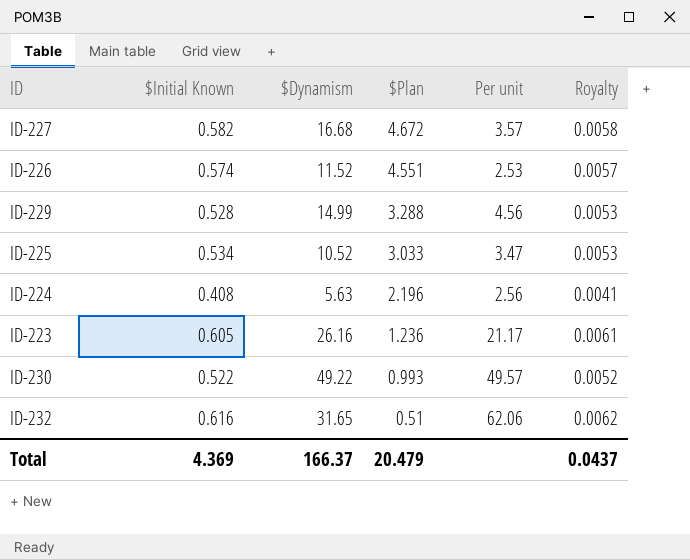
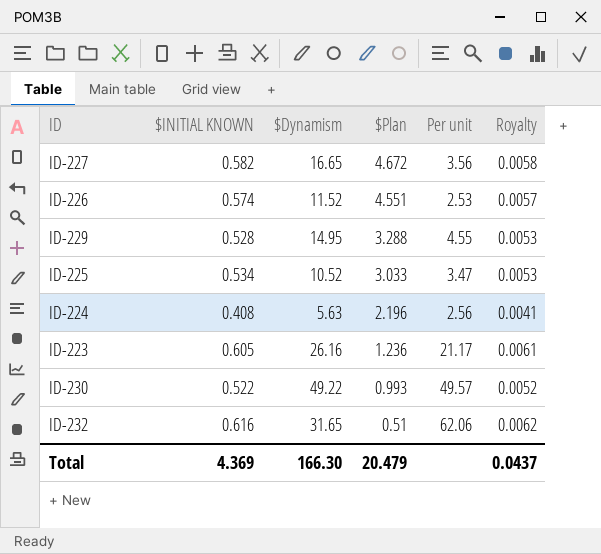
column name: $Initial Known -> $INITIAL KNOWN
ID-227 | $Dynamism: 16.68 -> 16.65
ID-227 | Per unit: 3.57 -> 3.56
ID-229 | $Dynamism: 14.99 -> 14.95
ID-229 | Per unit: 4.56 -> 4.55
Total | $Dynamism: 166.37 -> 166.30

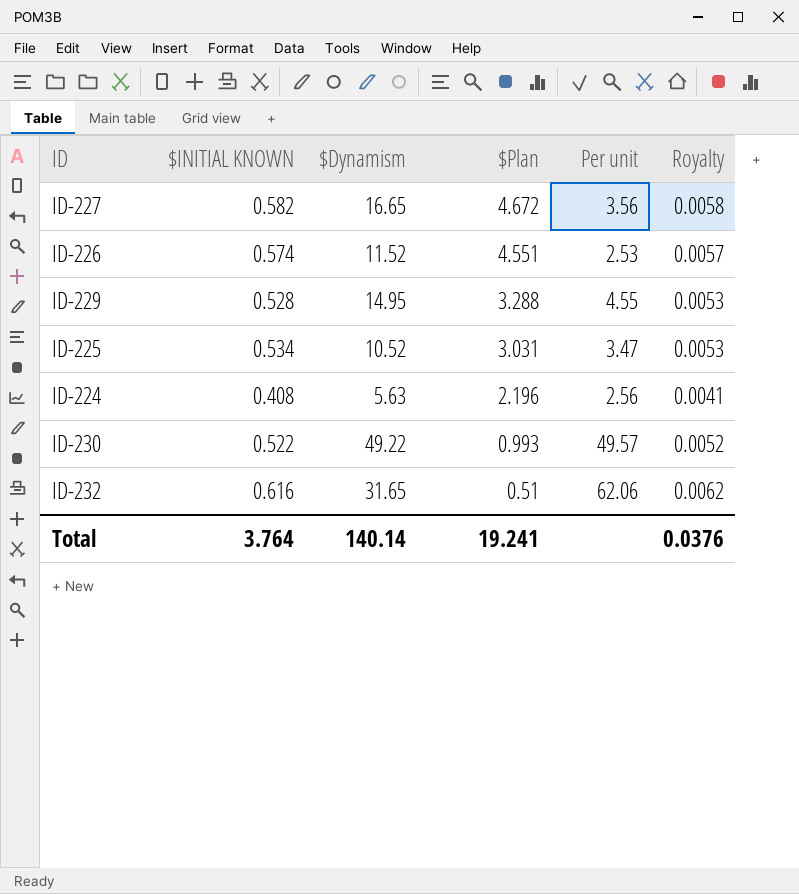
row ID-223: 0.605 | 26.16 | 1.236 | 21.17 | 0.0061 -> none
ID-225 | $Plan: 3.033 -> 3.031
Total | $INITIAL KNOWN: 4.369 -> 3.764
Total | $Dynamism: 166.30 -> 140.14
Total | $Plan: 20.479 -> 19.241
Total | Royalty: 0.0437 -> 0.0376

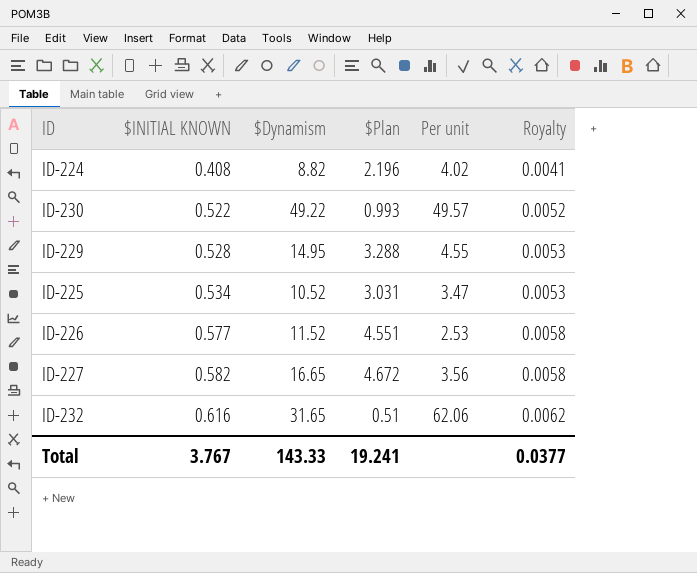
row order: $Plan descending -> $INITIAL KNOWN ascending
ID-224 | $Dynamism: 5.63 -> 8.82
ID-224 | Per unit: 2.56 -> 4.02
ID-226 | $INITIAL KNOWN: 0.574 -> 0.577
ID-226 | Royalty: 0.0057 -> 0.0058
Total | $INITIAL KNOWN: 3.764 -> 3.767
Total | $Dynamism: 140.14 -> 143.33
Total | Royalty: 0.0376 -> 0.0377

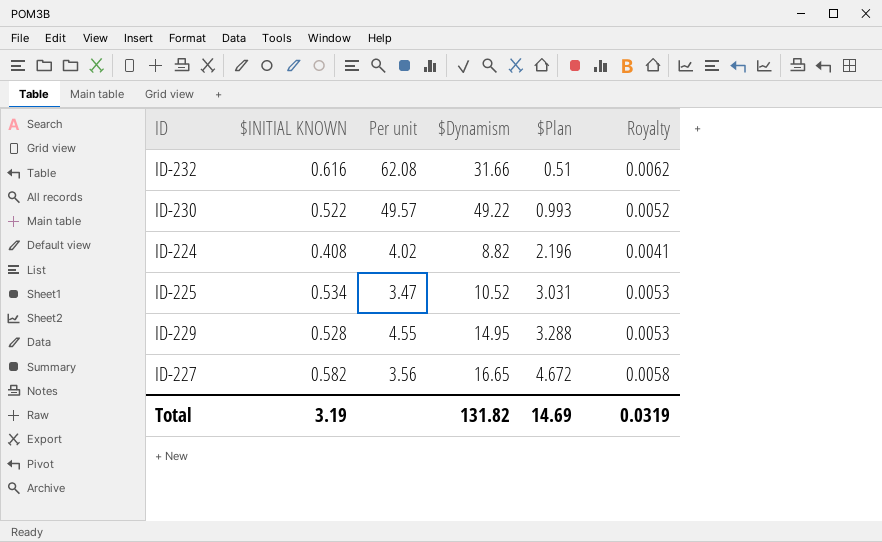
row order: $INITIAL KNOWN ascending -> $Plan ascending
column Per unit | position: 5 -> 3
row ID-226: 0.577 | 11.52 | 4.551 | 2.53 | 0.0058 -> none
ID-232 | Per unit: 62.06 -> 62.08
ID-232 | $Dynamism: 31.65 -> 31.66
Total | $INITIAL KNOWN: 3.767 -> 3.19
Total | $Dynamism: 143.33 -> 131.82
Total | $Plan: 19.241 -> 14.69
Total | Royalty: 0.0377 -> 0.0319

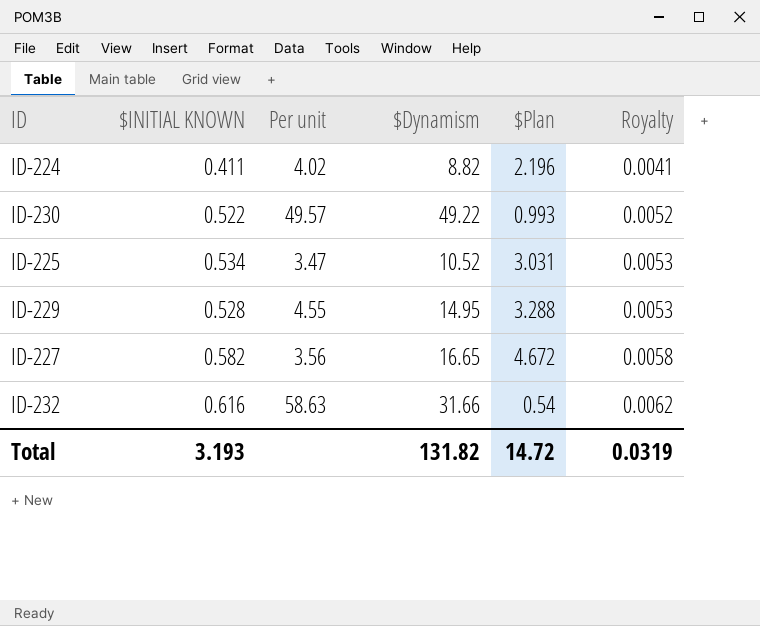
row order: $Plan ascending -> Royalty ascending
ID-224 | $INITIAL KNOWN: 0.408 -> 0.411
ID-232 | Per unit: 62.08 -> 58.63
ID-232 | $Plan: 0.51 -> 0.54
Total | $INITIAL KNOWN: 3.19 -> 3.193
Total | $Plan: 14.69 -> 14.72

